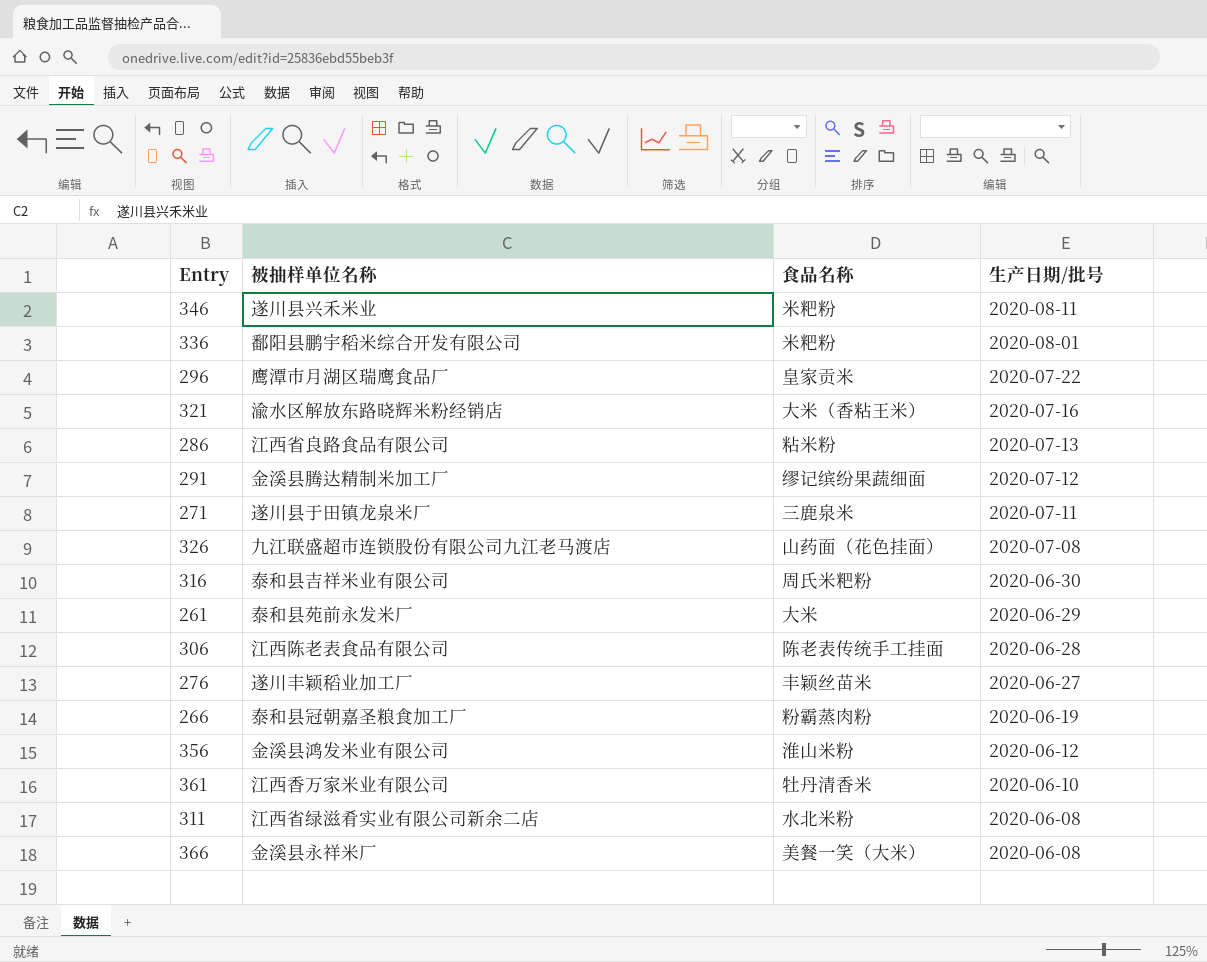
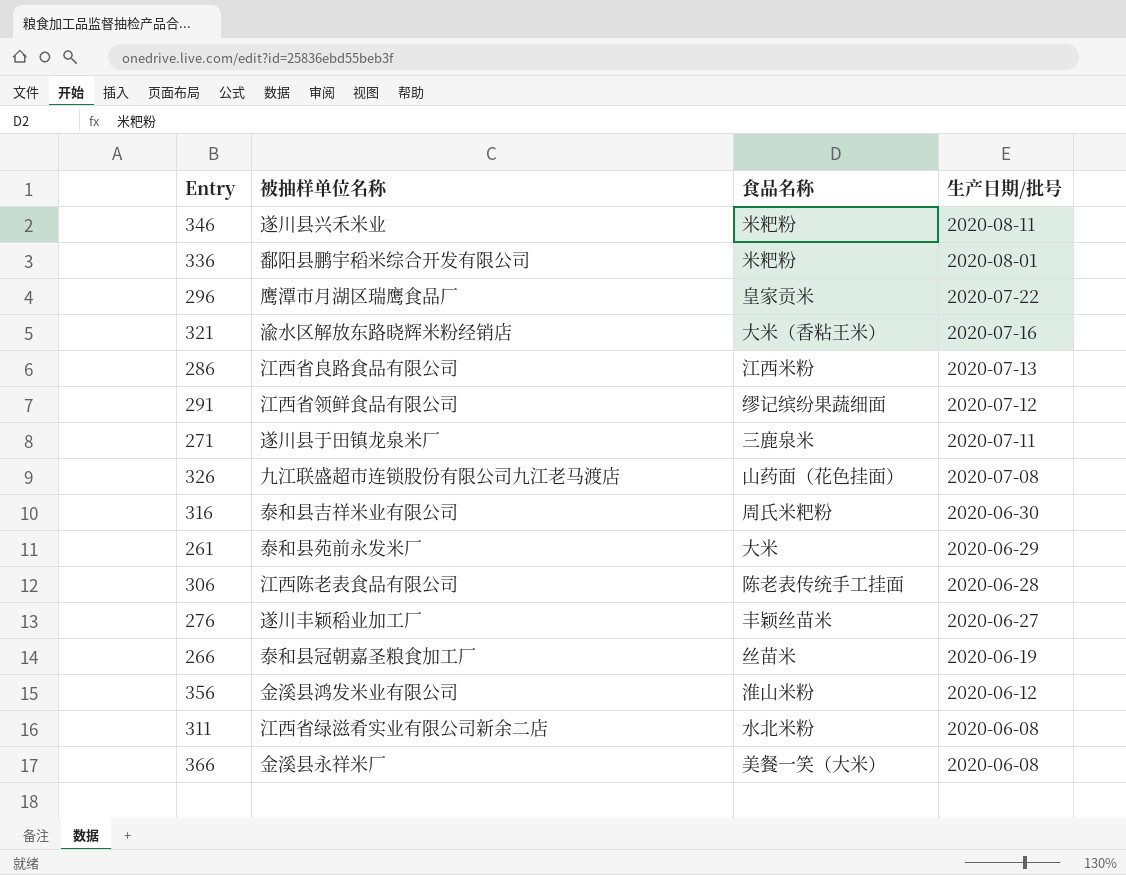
row 361: 江西香万家米业有限公司 | 牡丹清香米 | 2020-06-10 -> none
286 | 食品名称: 粘米粉 -> 江西米粉
291 | 被抽样单位名称: 金溪县腾达精制米加工厂 -> 江西省领鲜食品有限公司
266 | 食品名称: 粉霸蒸肉粉 -> 丝苗米

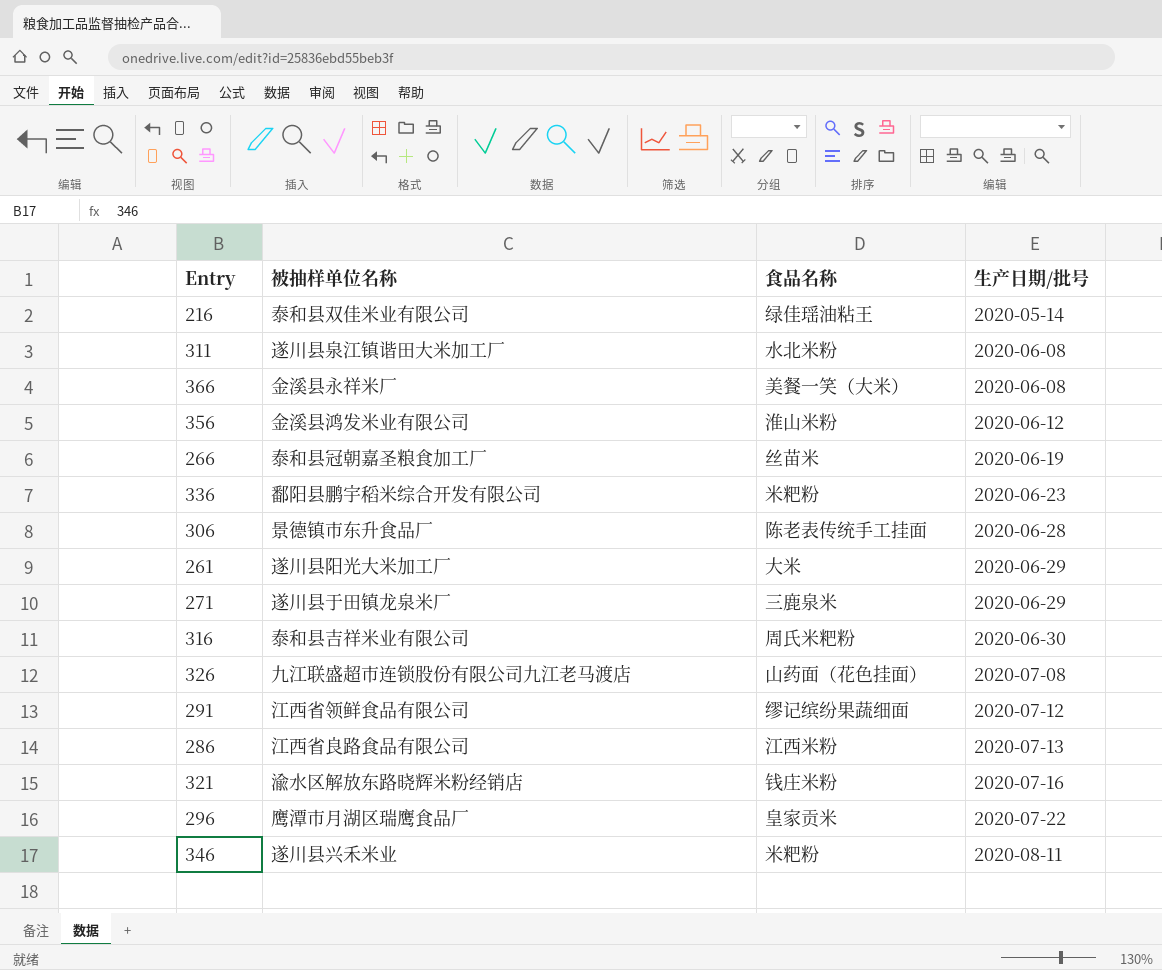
row order: 生产日期/批号 descending -> 生产日期/批号 ascending
row 276: 遂川丰颖稻业加工厂 | 丰颖丝苗米 | 2020-06-27 -> none
row 216: none -> 泰和县双佳米业有限公司 | 绿佳瑶油粘王 | 2020-05-14
311 | 被抽样单位名称: 江西省绿滋肴实业有限公司新余二店 -> 遂川县泉江镇谐田大米加工厂
336 | 生产日期/批号: 2020-08-01 -> 2020-06-23
306 | 被抽样单位名称: 江西陈老表食品有限公司 -> 景德镇市东升食品厂
261 | 被抽样单位名称: 泰和县苑前永发米厂 -> 遂川县阳光大米加工厂
271 | 生产日期/批号: 2020-07-11 -> 2020-06-29
321 | 食品名称: 大米（香粘王米） -> 钱庄米粉

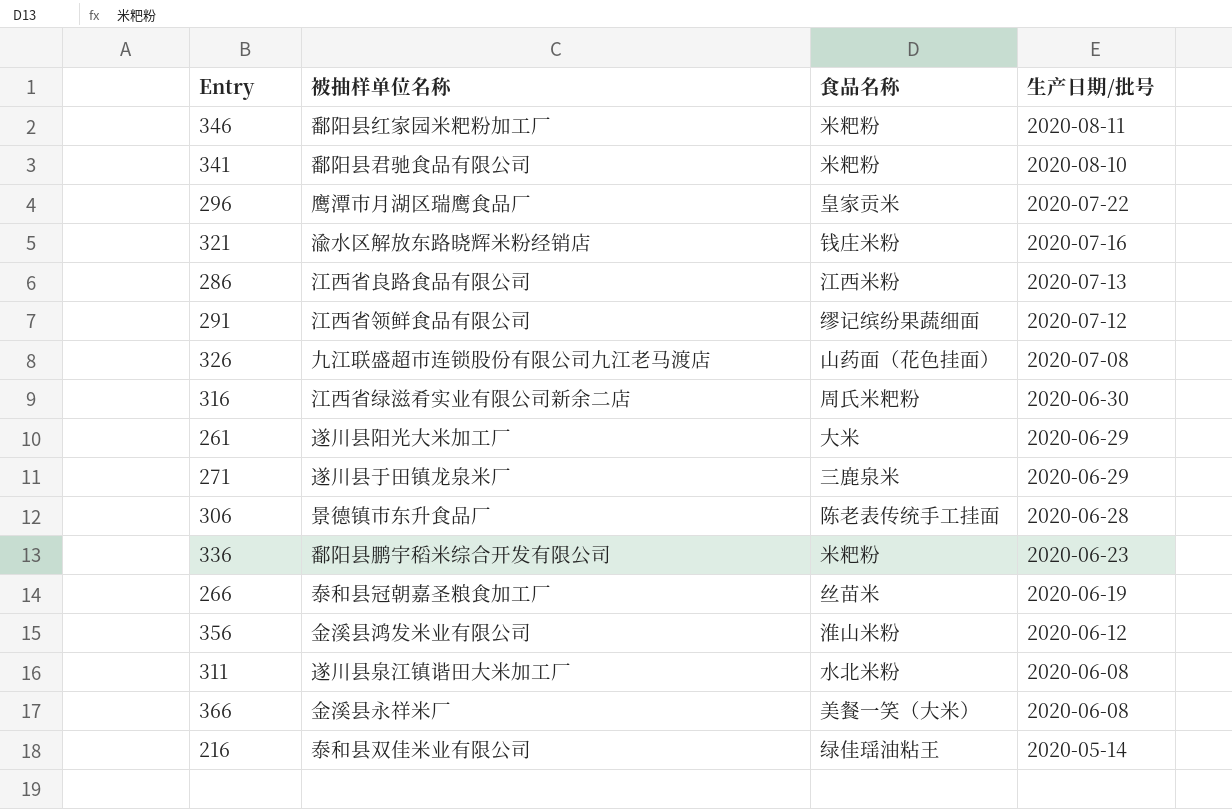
row order: 生产日期/批号 ascending -> 生产日期/批号 descending
346 | 被抽样单位名称: 遂川县兴禾米业 -> 鄱阳县红家园米粑粉加工厂
row 341: none -> 鄱阳县君驰食品有限公司 | 米粑粉 | 2020-08-10
316 | 被抽样单位名称: 泰和县吉祥米业有限公司 -> 江西省绿滋肴实业有限公司新余二店

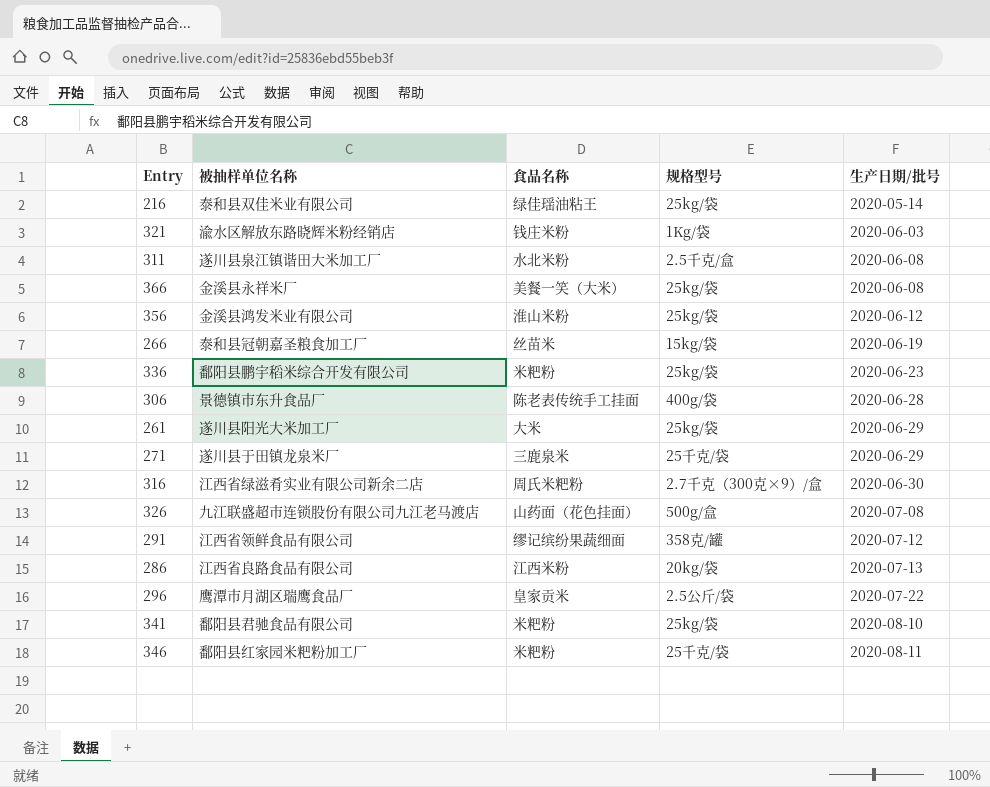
row order: 生产日期/批号 descending -> 生产日期/批号 ascending
column 规格型号 | position: none -> 4
321 | 生产日期/批号: 2020-07-16 -> 2020-06-03

